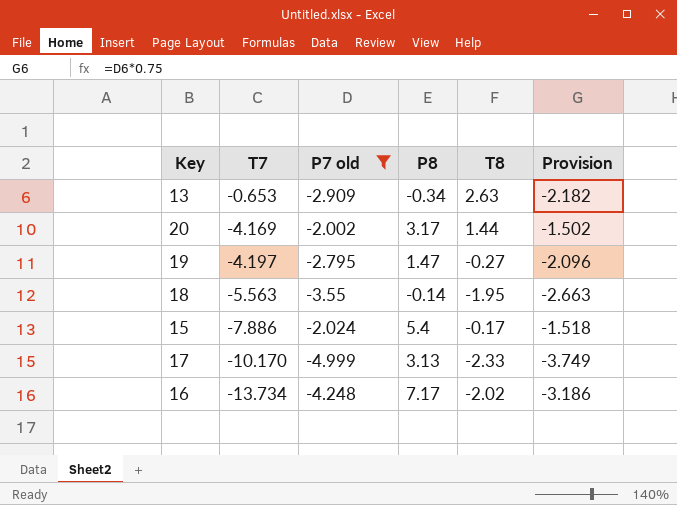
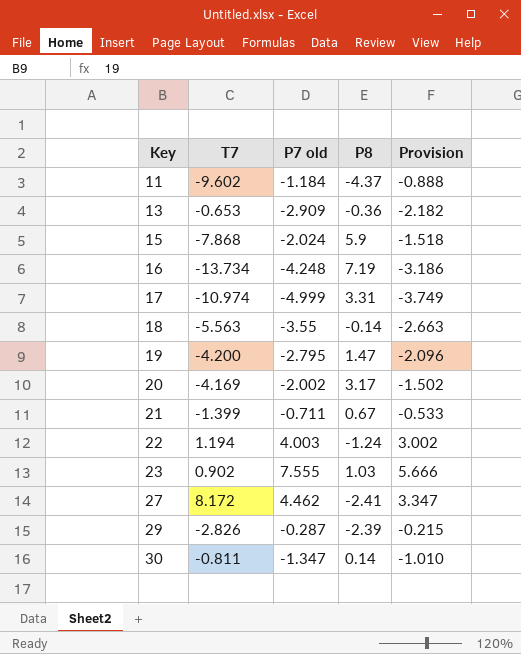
filter: P7 old <= -2.002 -> none
row order: T7 descending -> Key ascending
column T8 | position: 5 -> none
13 | P8: -0.34 -> -0.36
15 | T7: -7.886 -> -7.868
15 | P8: 5.4 -> 5.9
16 | P8: 7.17 -> 7.19
17 | T7: -10.170 -> -10.974
17 | P8: 3.13 -> 3.31
19 | T7: -4.197 -> -4.200

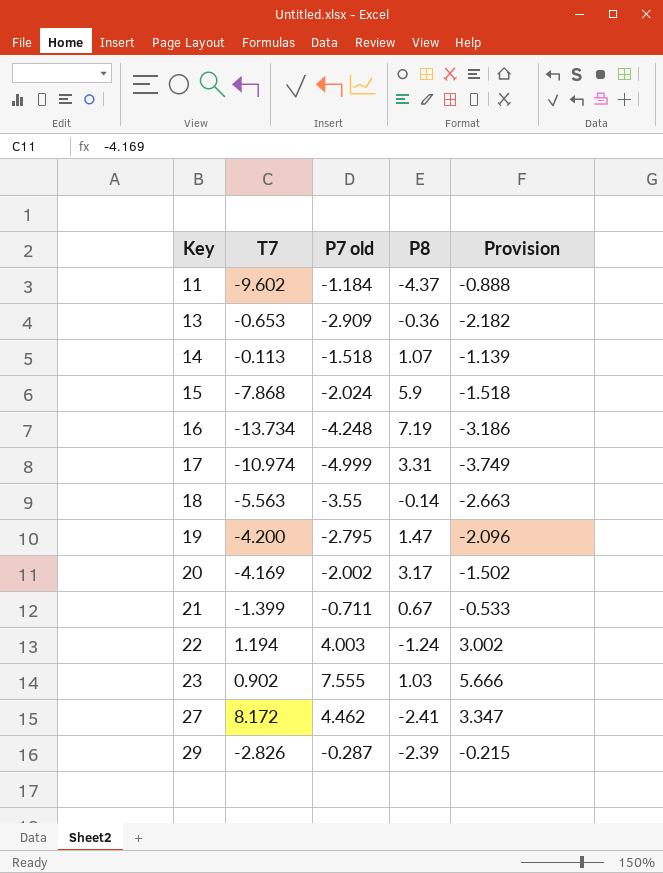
row 30: -0.811 | -1.347 | 0.14 | -1.010 -> none
row 14: none -> -0.113 | -1.518 | 1.07 | -1.139

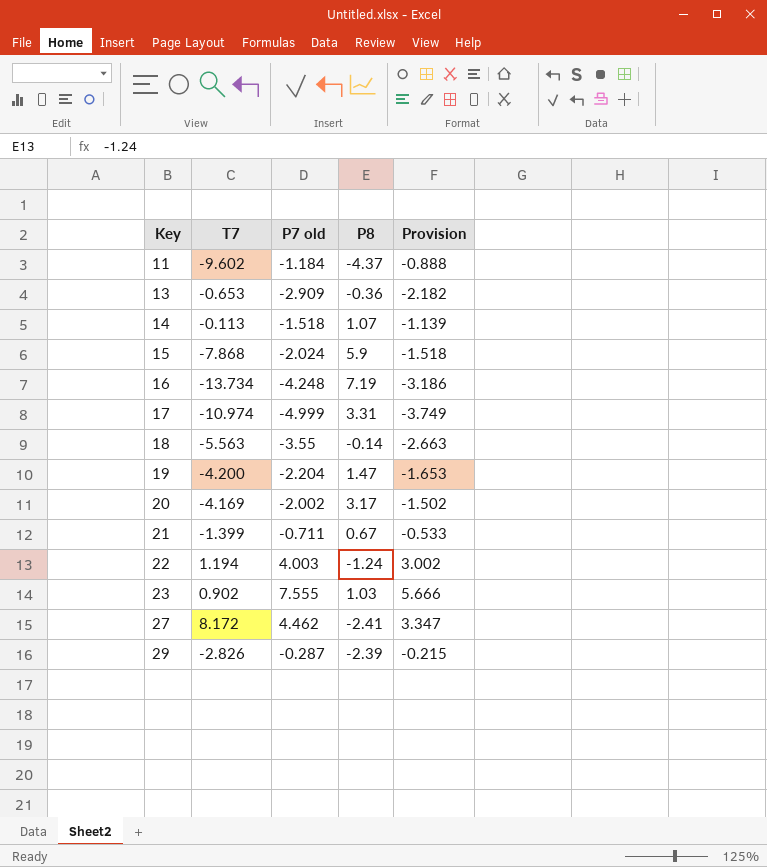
19 | P7 old: -2.795 -> -2.204
19 | Provision: -2.096 -> -1.653

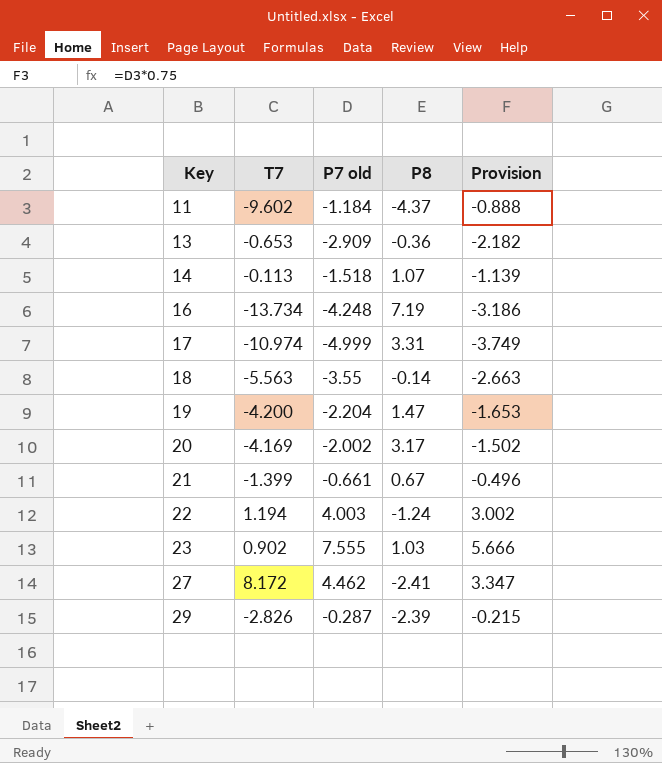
row 15: -7.868 | -2.024 | 5.9 | -1.518 -> none
21 | P7 old: -0.711 -> -0.661
21 | Provision: -0.533 -> -0.496

